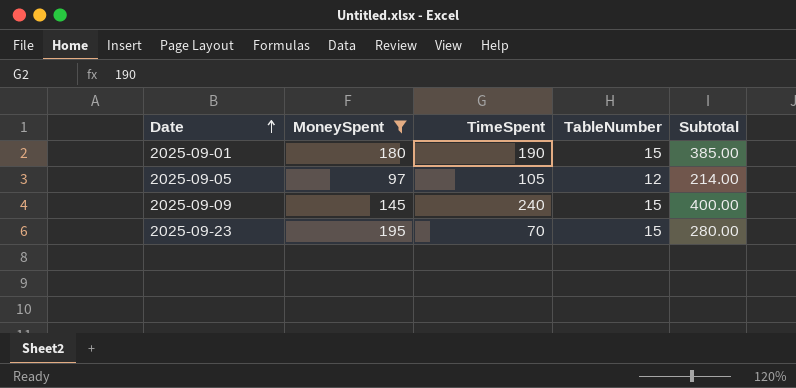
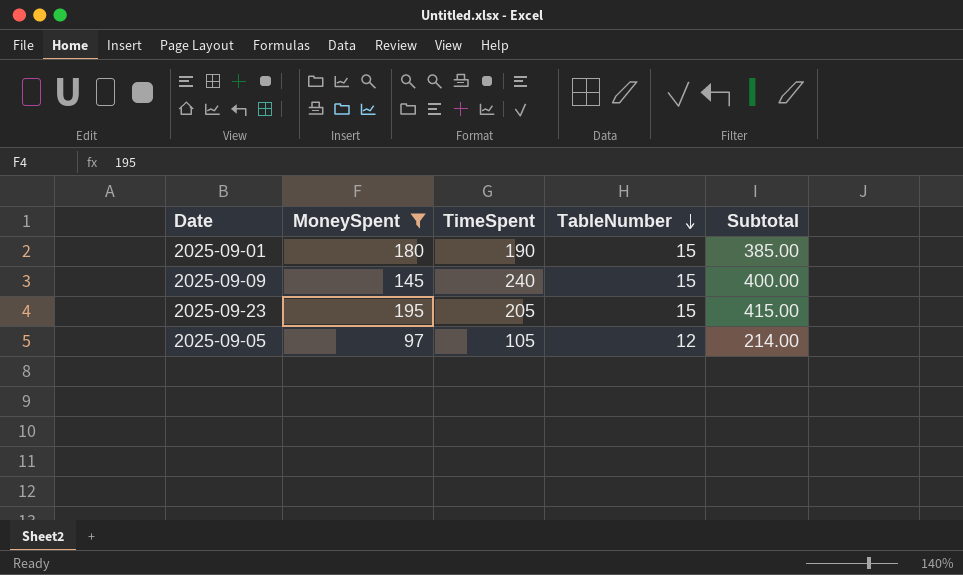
row order: Date ascending -> TableNumber descending
2025-09-23 | TimeSpent: 70 -> 205
2025-09-23 | Subtotal: 280.00 -> 415.00

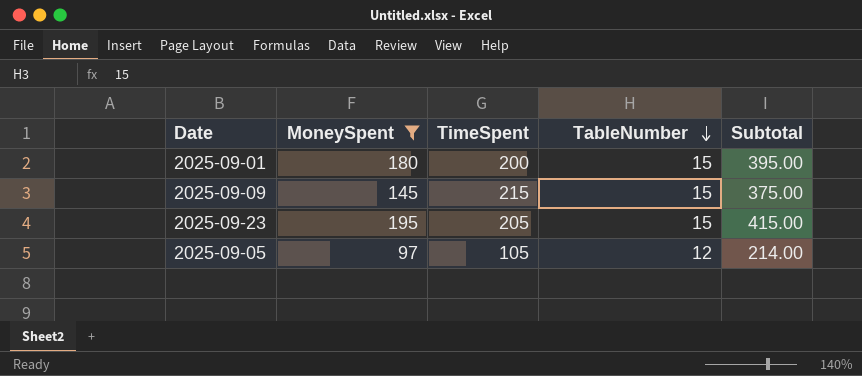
2025-09-01 | TimeSpent: 190 -> 200
2025-09-01 | Subtotal: 385.00 -> 395.00
2025-09-09 | TimeSpent: 240 -> 215
2025-09-09 | Subtotal: 400.00 -> 375.00

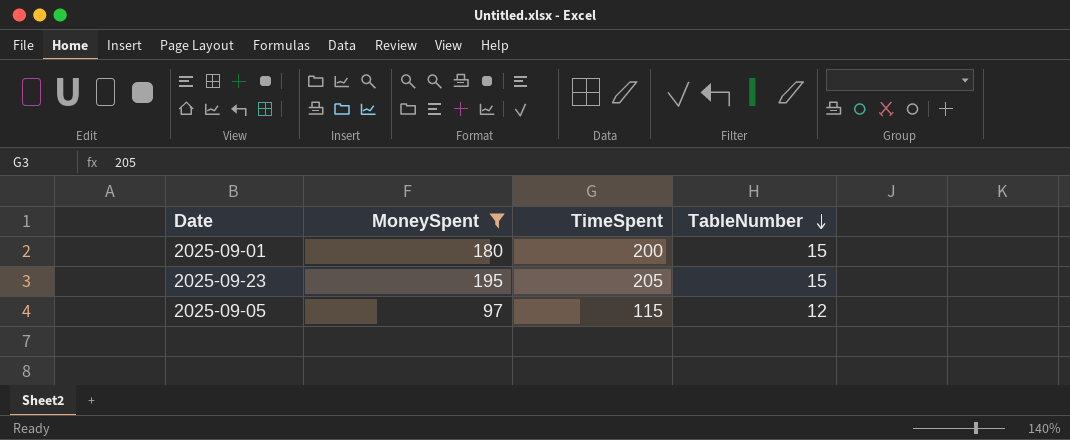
column Subtotal | formula: [MoneySpent] + [TimeSpent] + [TableNumber] -> none
row 2025-09-09: 145 | 215 | 15 | 375.00 -> none
2025-09-05 | TimeSpent: 105 -> 115

